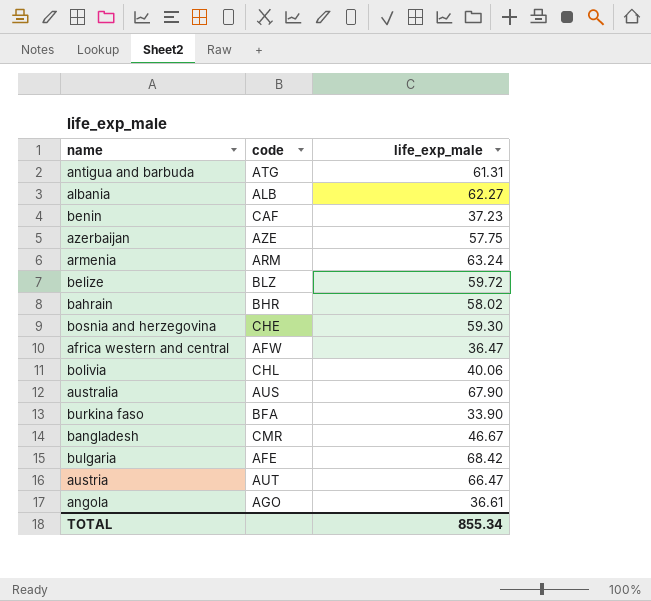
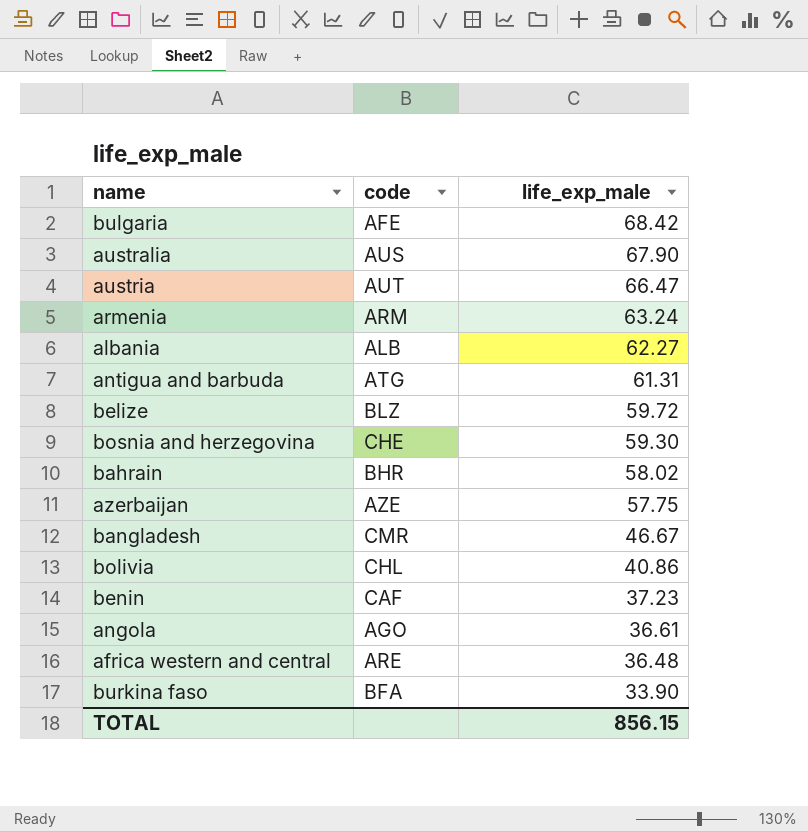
row order: none -> life_exp_male descending
bolivia | life_exp_male: 40.06 -> 40.86
africa western and central | code: AFW -> ARE
africa western and central | life_exp_male: 36.47 -> 36.48
TOTAL | life_exp_male: 855.34 -> 856.15

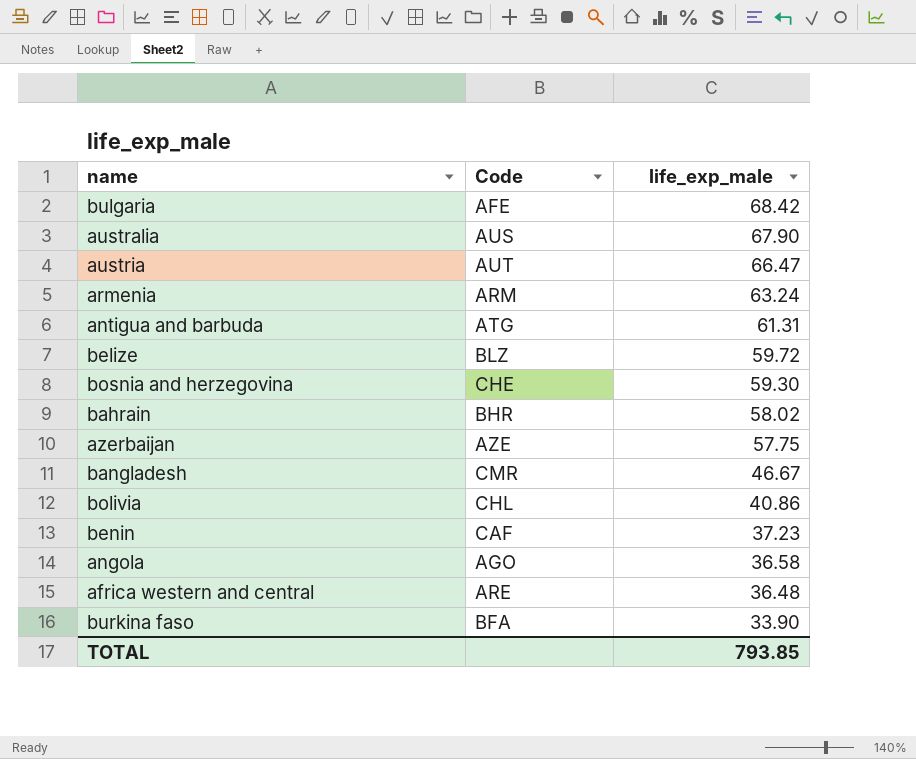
column name: code -> Code
row albania: ALB | 62.27 -> none
angola | life_exp_male: 36.61 -> 36.58
TOTAL | life_exp_male: 856.15 -> 793.85

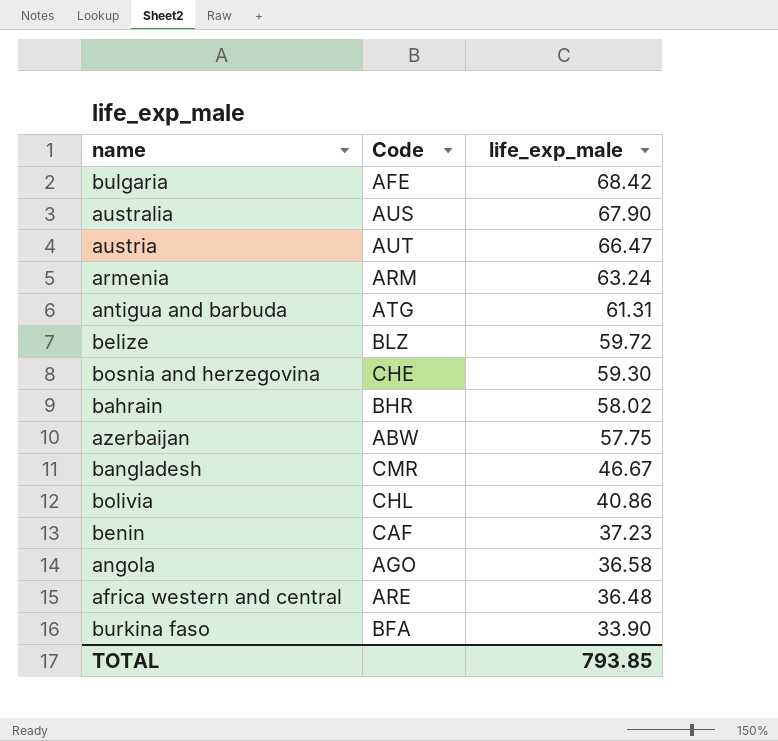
azerbaijan | Code: AZE -> ABW

